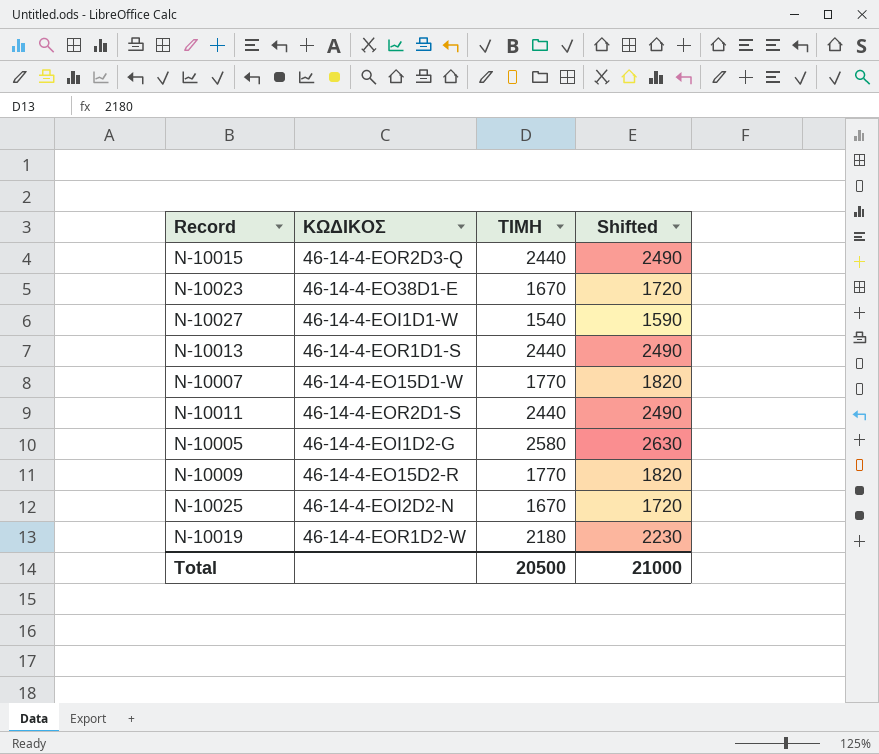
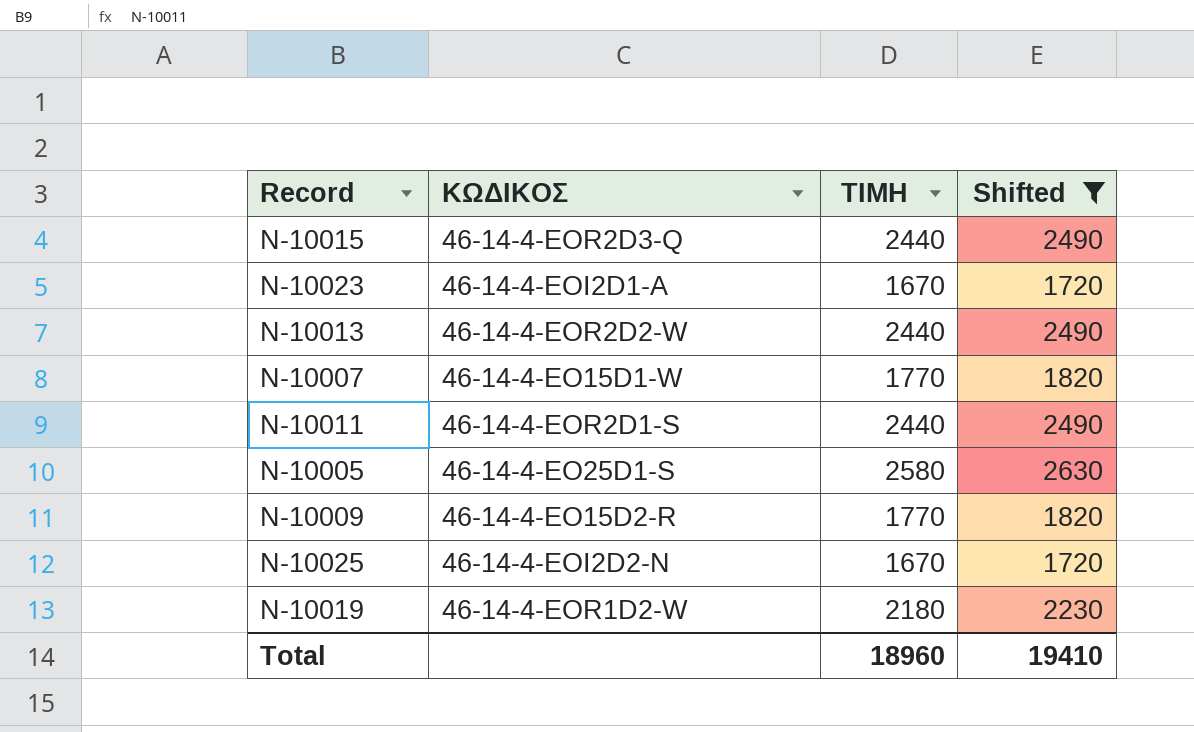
filter: none -> Shifted != 1590
N-10023 | ΚΩΔΙΚΟΣ: 46-14-4-EO38D1-E -> 46-14-4-EOI2D1-A
N-10013 | ΚΩΔΙΚΟΣ: 46-14-4-EOR1D1-S -> 46-14-4-EOR2D2-W
N-10005 | ΚΩΔΙΚΟΣ: 46-14-4-EOI1D2-G -> 46-14-4-EO25D1-S
Total | ΤΙΜΗ: 20500 -> 18960
Total | Shifted: 21000 -> 19410

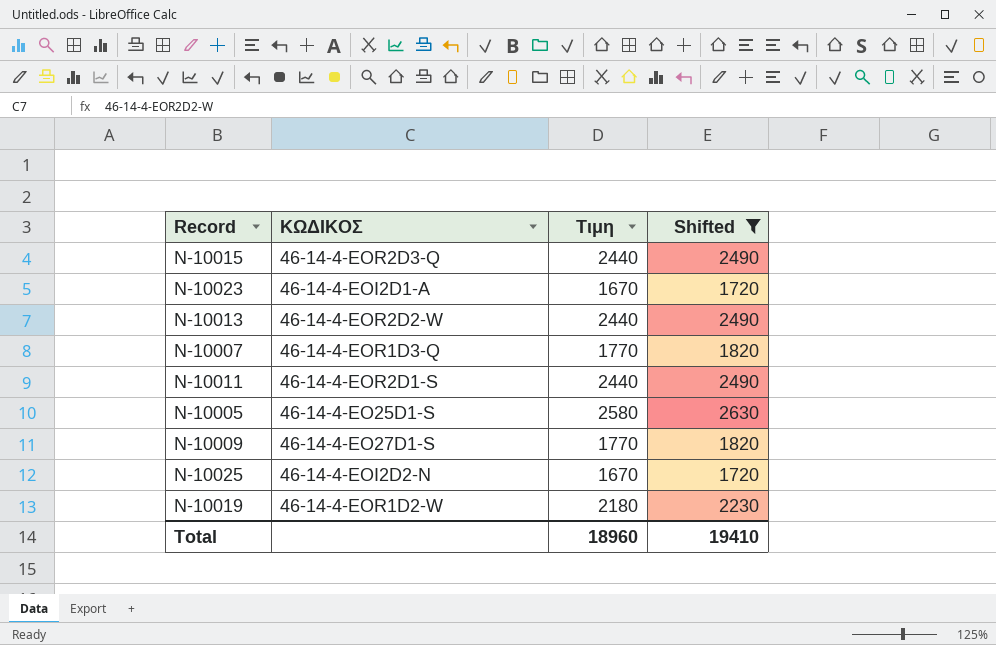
column name: ΤΙΜΗ -> Τιμη
N-10007 | ΚΩΔΙΚΟΣ: 46-14-4-EO15D1-W -> 46-14-4-EOR1D3-Q
N-10009 | ΚΩΔΙΚΟΣ: 46-14-4-EO15D2-R -> 46-14-4-EO27D1-S

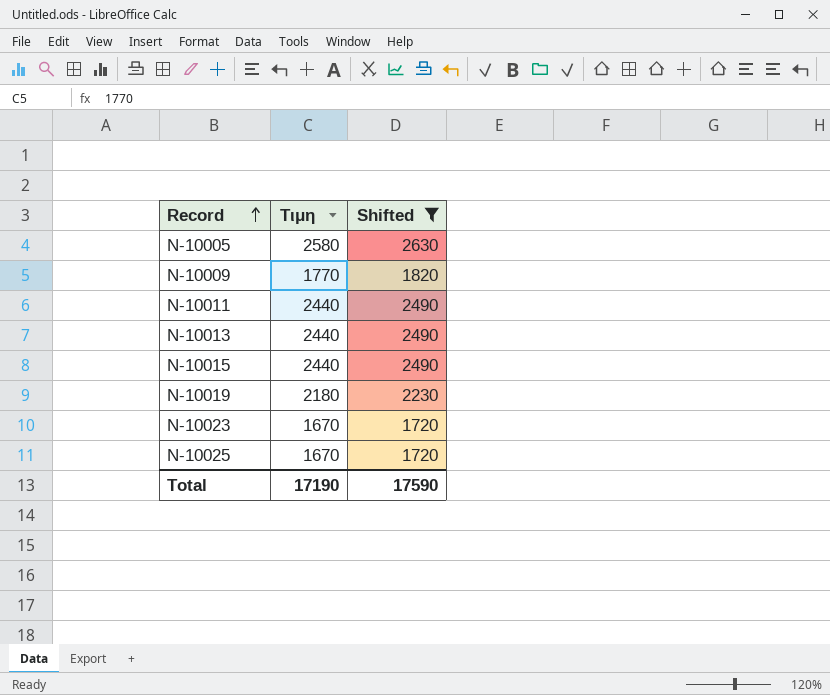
row order: none -> Record ascending
column ΚΩΔΙΚΟΣ | position: 2 -> none
row N-10007: 46-14-4-EOR1D3-Q | 1770 | 1820 -> none
Total | Τιμη: 18960 -> 17190
Total | Shifted: 19410 -> 17590

